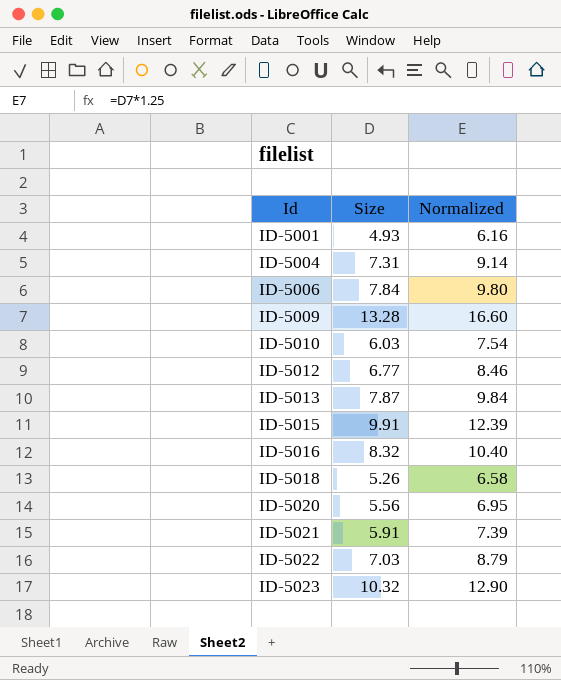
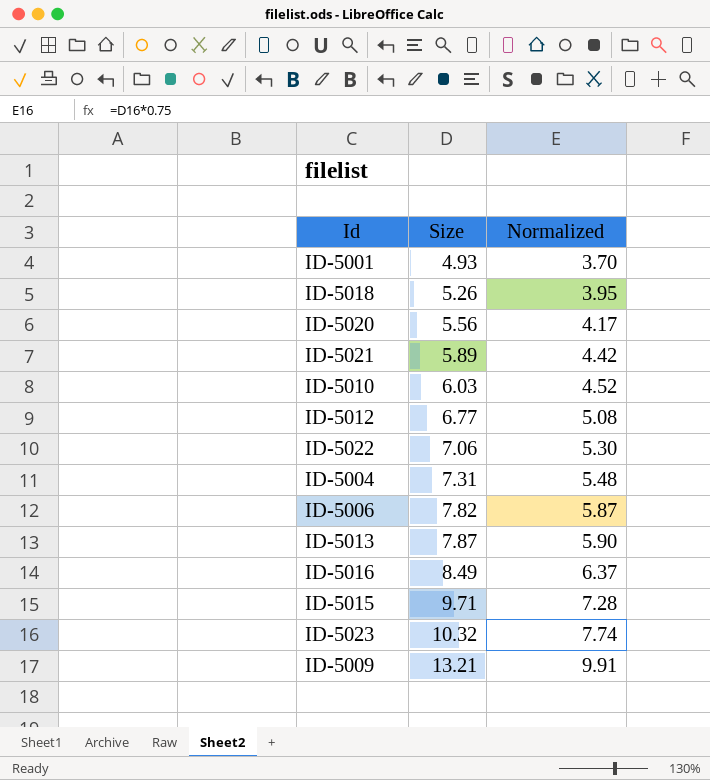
row order: Id ascending -> Size ascending
column Normalized | formula: [Size] * 1.25 -> [Size] * 0.75
ID-5021 | Size: 5.91 -> 5.89
ID-5022 | Size: 7.03 -> 7.06
ID-5006 | Size: 7.84 -> 7.82
ID-5016 | Size: 8.32 -> 8.49
ID-5015 | Size: 9.91 -> 9.71
ID-5009 | Size: 13.28 -> 13.21

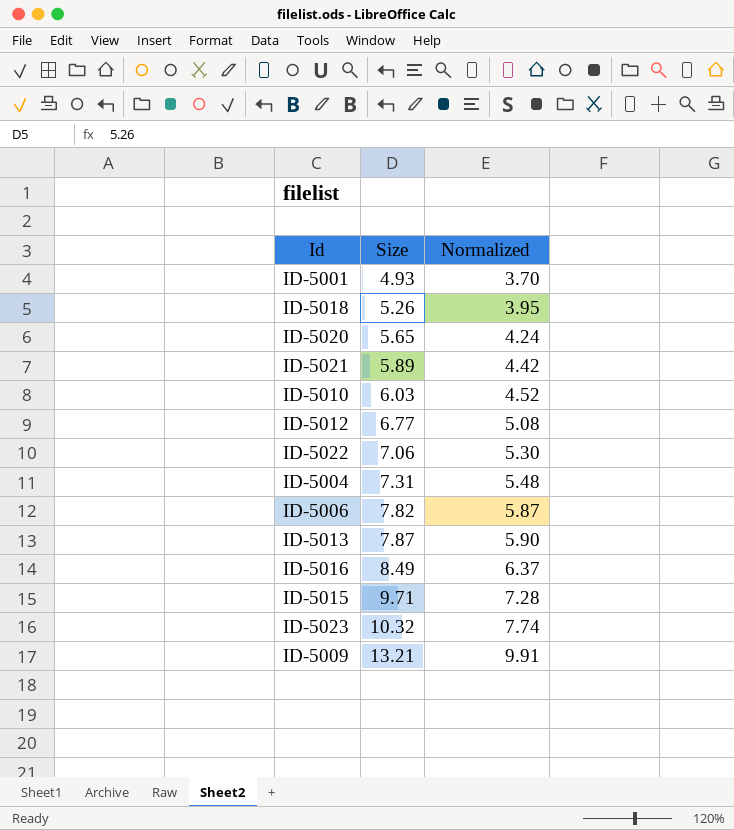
ID-5020 | Size: 5.56 -> 5.65
ID-5020 | Normalized: 4.17 -> 4.24

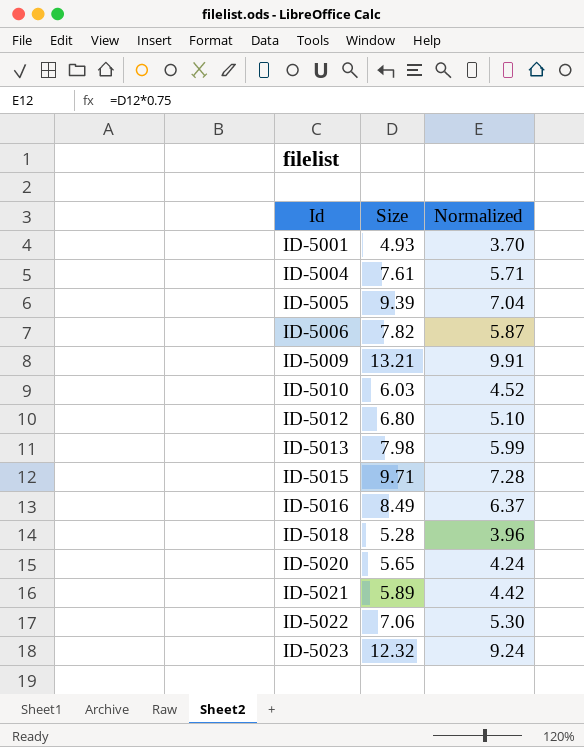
row order: Size ascending -> Id ascending
ID-5004 | Size: 7.31 -> 7.61
ID-5004 | Normalized: 5.48 -> 5.71
row ID-5005: none -> 9.39 | 7.04
ID-5012 | Size: 6.77 -> 6.80
ID-5012 | Normalized: 5.08 -> 5.10
ID-5013 | Size: 7.87 -> 7.98
ID-5013 | Normalized: 5.90 -> 5.99
ID-5018 | Size: 5.26 -> 5.28
ID-5018 | Normalized: 3.95 -> 3.96
ID-5023 | Size: 10.32 -> 12.32
ID-5023 | Normalized: 7.74 -> 9.24

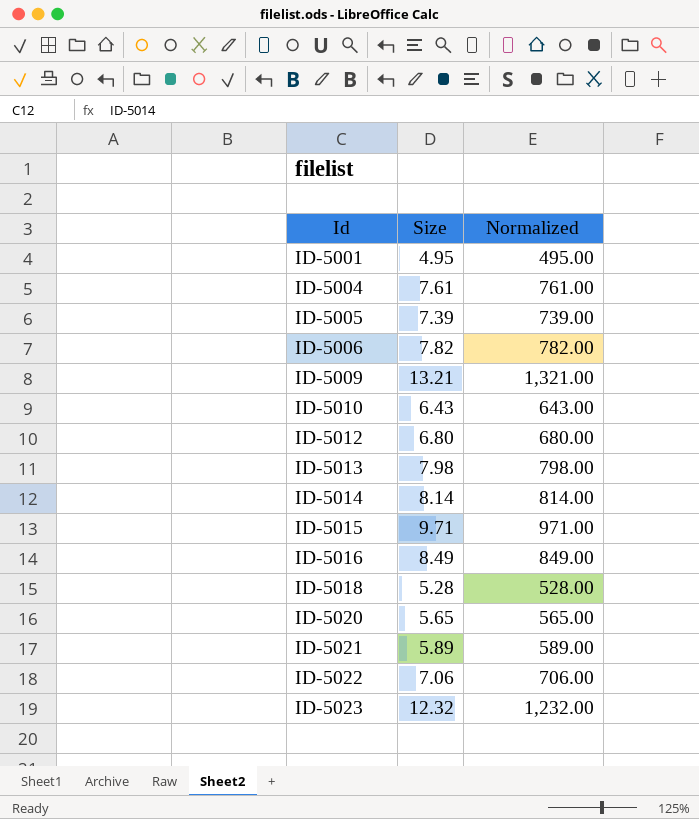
column Normalized | formula: [Size] * 0.75 -> [Size] * 100
ID-5001 | Size: 4.93 -> 4.95
ID-5005 | Size: 9.39 -> 7.39
ID-5010 | Size: 6.03 -> 6.43
row ID-5014: none -> 8.14 | 814.00

